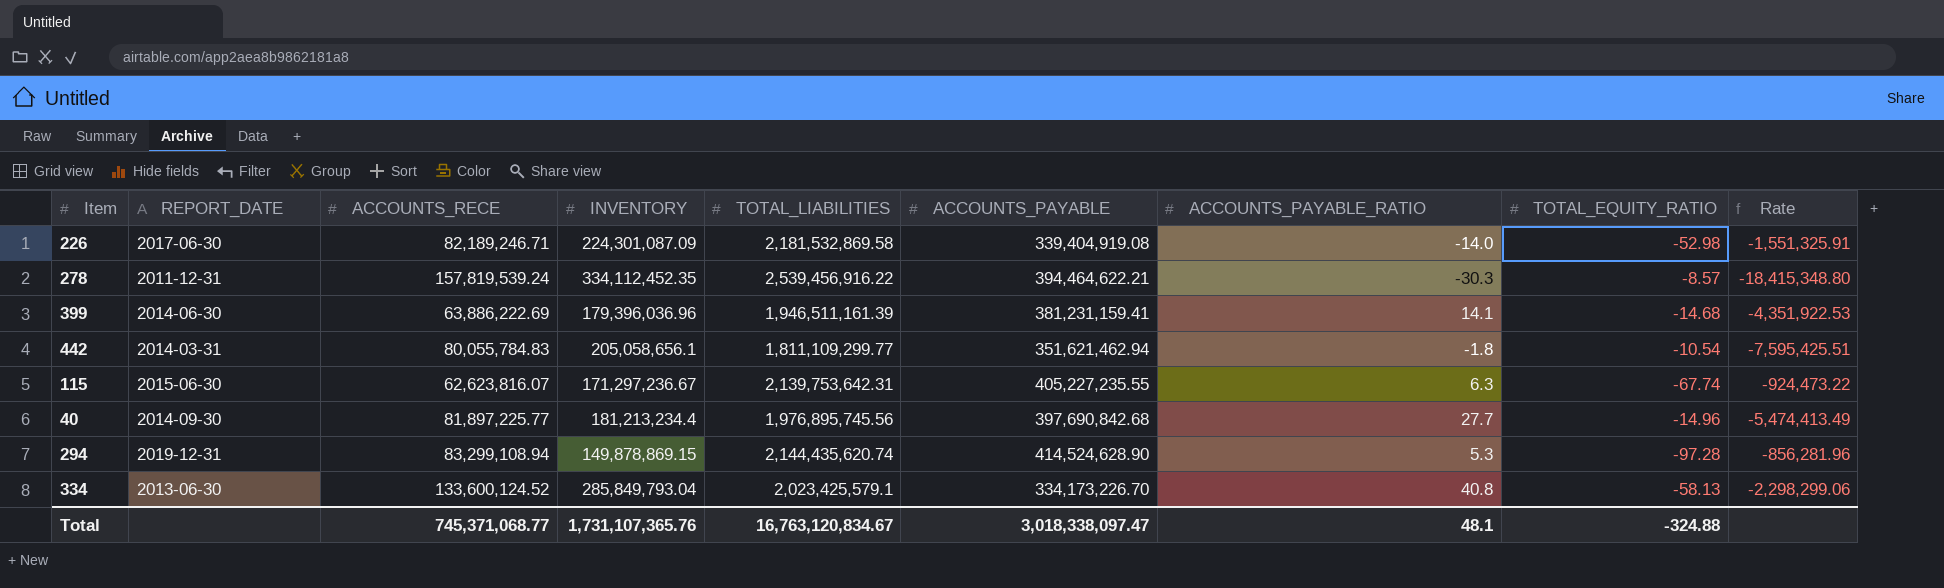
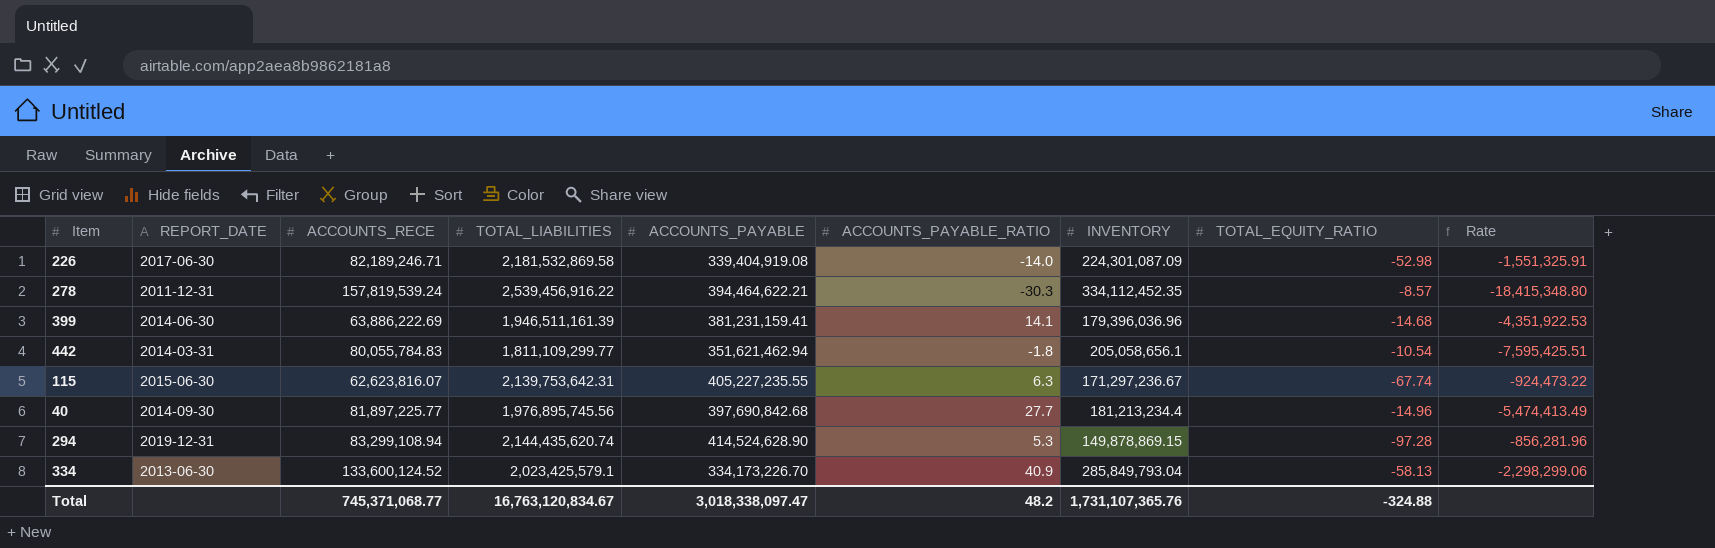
column INVENTORY | position: 4 -> 7
334 | ACCOUNTS_PAYABLE_RATIO: 40.8 -> 40.9
Total | ACCOUNTS_PAYABLE_RATIO: 48.1 -> 48.2

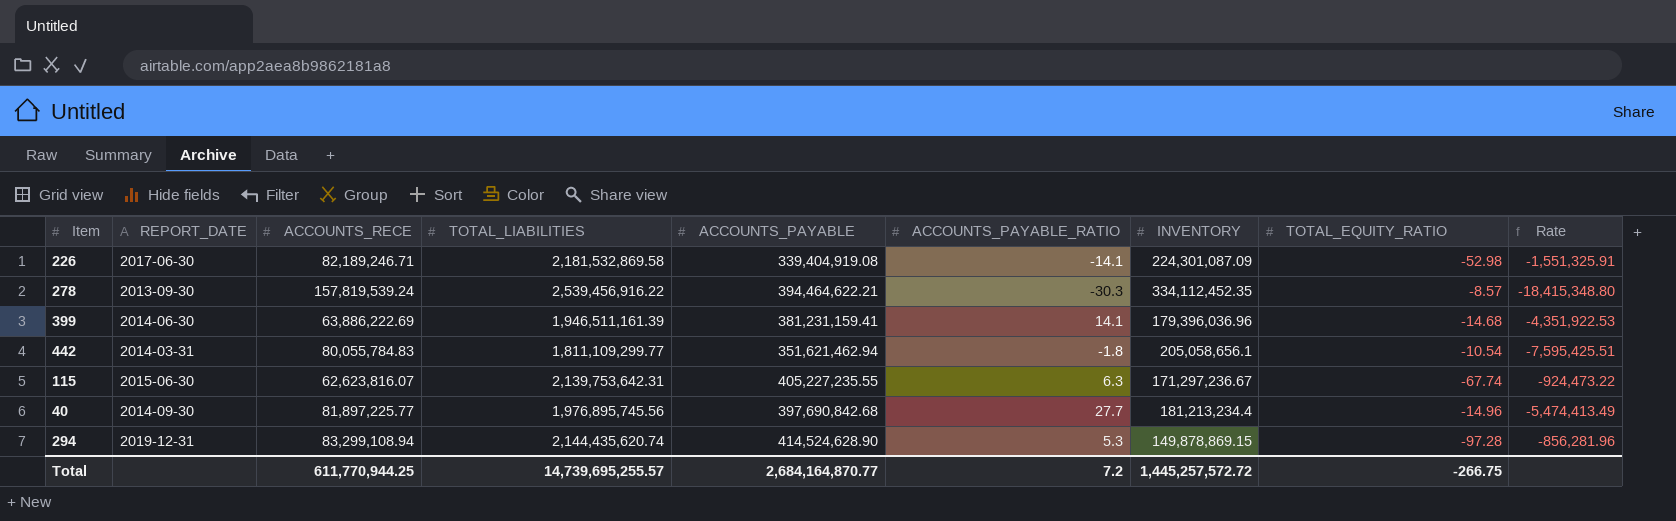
row 334: 2013-06-30 | 133,600,124.52 | 2,023,425,579.1 | 334,173,226.70 | 40.9 | 285,849,793.04 | -58.13 | -2,298,299.06 -> none
226 | ACCOUNTS_PAYABLE_RATIO: -14.0 -> -14.1
278 | REPORT_DATE: 2011-12-31 -> 2013-09-30
Total | ACCOUNTS_RECE: 745,371,068.77 -> 611,770,944.25
Total | TOTAL_LIABILITIES: 16,763,120,834.67 -> 14,739,695,255.57
Total | ACCOUNTS_PAYABLE: 3,018,338,097.47 -> 2,684,164,870.77
Total | ACCOUNTS_PAYABLE_RATIO: 48.2 -> 7.2
Total | INVENTORY: 1,731,107,365.76 -> 1,445,257,572.72
Total | TOTAL_EQUITY_RATIO: -324.88 -> -266.75

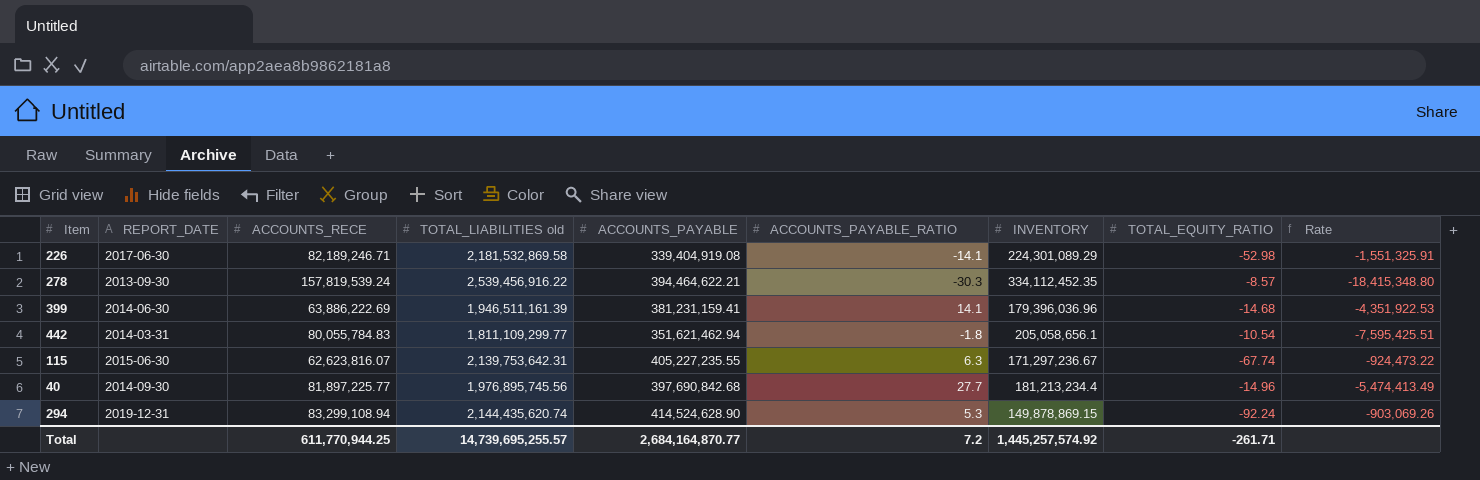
column name: TOTAL_LIABILITIES -> TOTAL_LIABILITIES old
226 | INVENTORY: 224,301,087.09 -> 224,301,089.29
294 | TOTAL_EQUITY_RATIO: -97.28 -> -92.24
294 | Rate: -856,281.96 -> -903,069.26
Total | INVENTORY: 1,445,257,572.72 -> 1,445,257,574.92
Total | TOTAL_EQUITY_RATIO: -266.75 -> -261.71

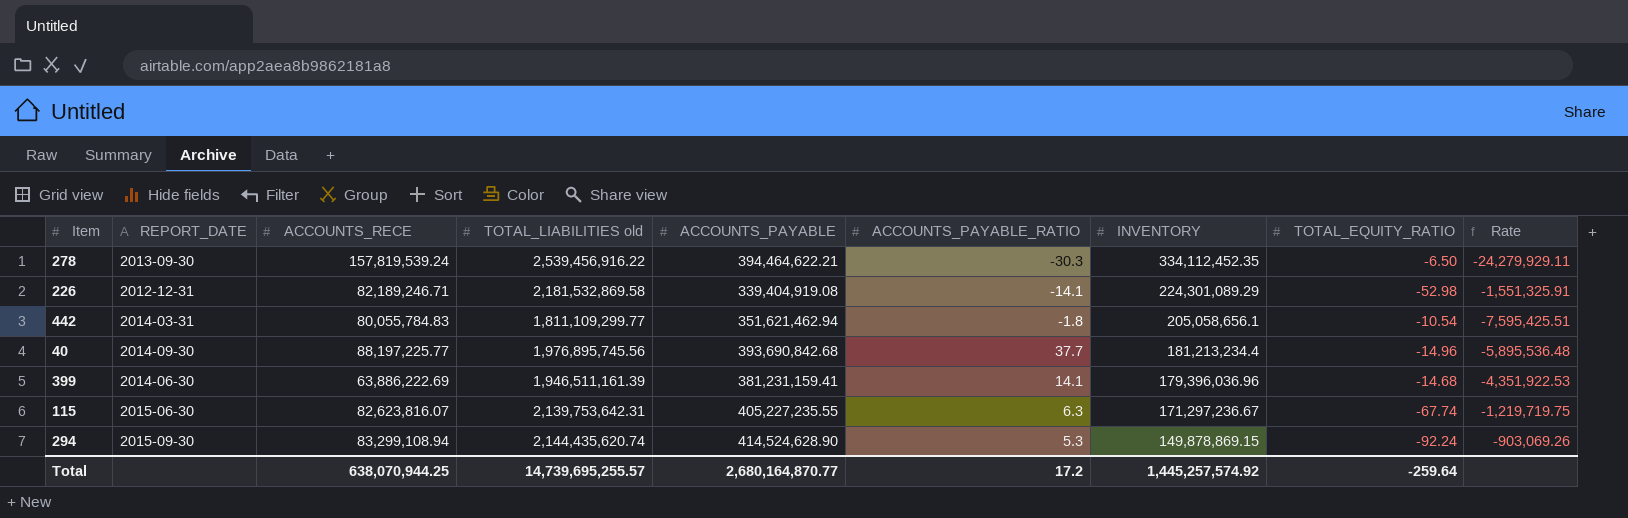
row order: none -> INVENTORY descending
278 | TOTAL_EQUITY_RATIO: -8.57 -> -6.50
278 | Rate: -18,415,348.80 -> -24,279,929.11
226 | REPORT_DATE: 2017-06-30 -> 2012-12-31
40 | ACCOUNTS_RECE: 81,897,225.77 -> 88,197,225.77
40 | ACCOUNTS_PAYABLE: 397,690,842.68 -> 393,690,842.68
40 | ACCOUNTS_PAYABLE_RATIO: 27.7 -> 37.7
40 | Rate: -5,474,413.49 -> -5,895,536.48
115 | ACCOUNTS_RECE: 62,623,816.07 -> 82,623,816.07
115 | Rate: -924,473.22 -> -1,219,719.75
294 | REPORT_DATE: 2019-12-31 -> 2015-09-30
Total | ACCOUNTS_RECE: 611,770,944.25 -> 638,070,944.25
Total | ACCOUNTS_PAYABLE: 2,684,164,870.77 -> 2,680,164,870.77
Total | ACCOUNTS_PAYABLE_RATIO: 7.2 -> 17.2
Total | TOTAL_EQUITY_RATIO: -261.71 -> -259.64

